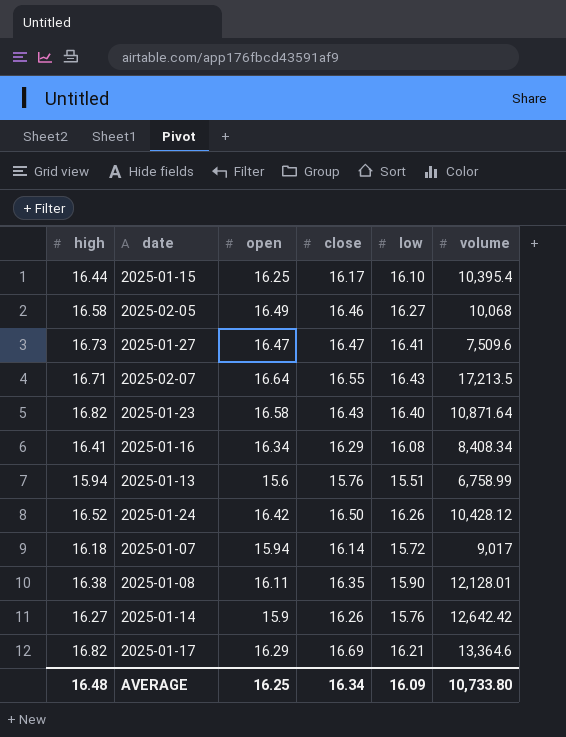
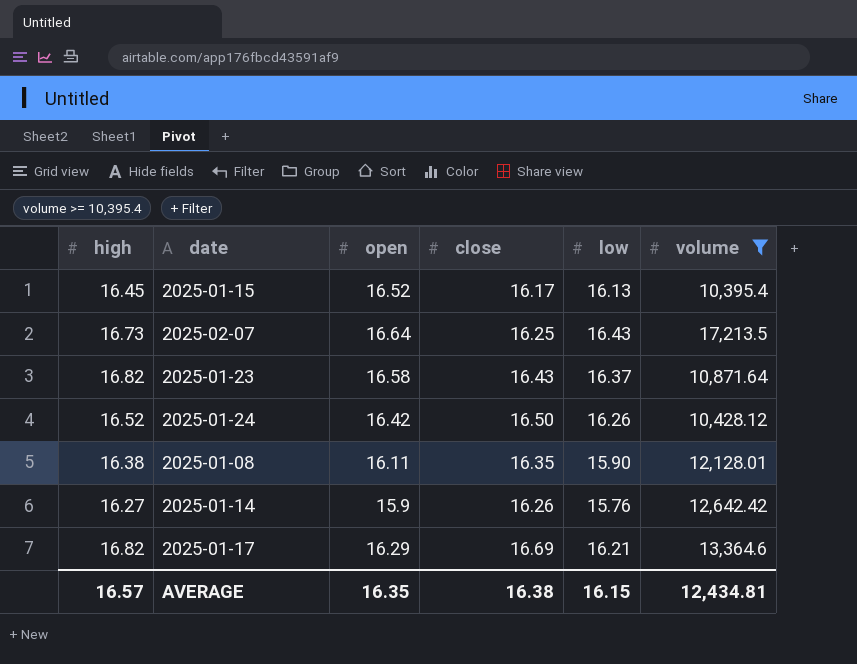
filter: none -> volume >= 10,395.4
2025-01-15 | high: 16.44 -> 16.45
2025-01-15 | open: 16.25 -> 16.52
2025-01-15 | low: 16.10 -> 16.13
2025-02-07 | high: 16.71 -> 16.73
2025-02-07 | close: 16.55 -> 16.25
2025-01-23 | low: 16.40 -> 16.37
AVERAGE | high: 16.48 -> 16.57
AVERAGE | open: 16.25 -> 16.35
AVERAGE | close: 16.34 -> 16.38
AVERAGE | low: 16.09 -> 16.15
AVERAGE | volume: 10,733.80 -> 12,434.81

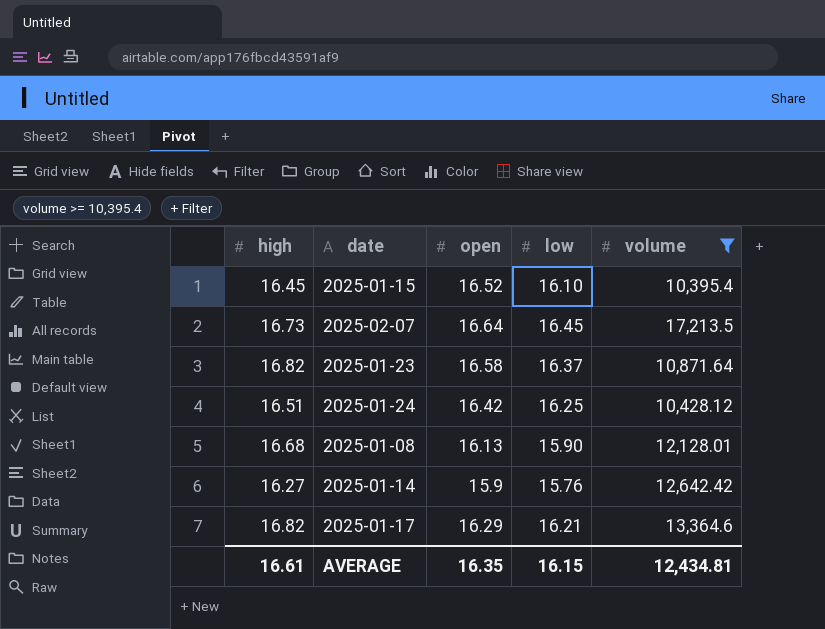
column close | position: 4 -> none
2025-01-15 | low: 16.13 -> 16.10
2025-02-07 | low: 16.43 -> 16.45
2025-01-24 | high: 16.52 -> 16.51
2025-01-24 | low: 16.26 -> 16.25
2025-01-08 | high: 16.38 -> 16.68
2025-01-08 | open: 16.11 -> 16.13
AVERAGE | high: 16.57 -> 16.61

